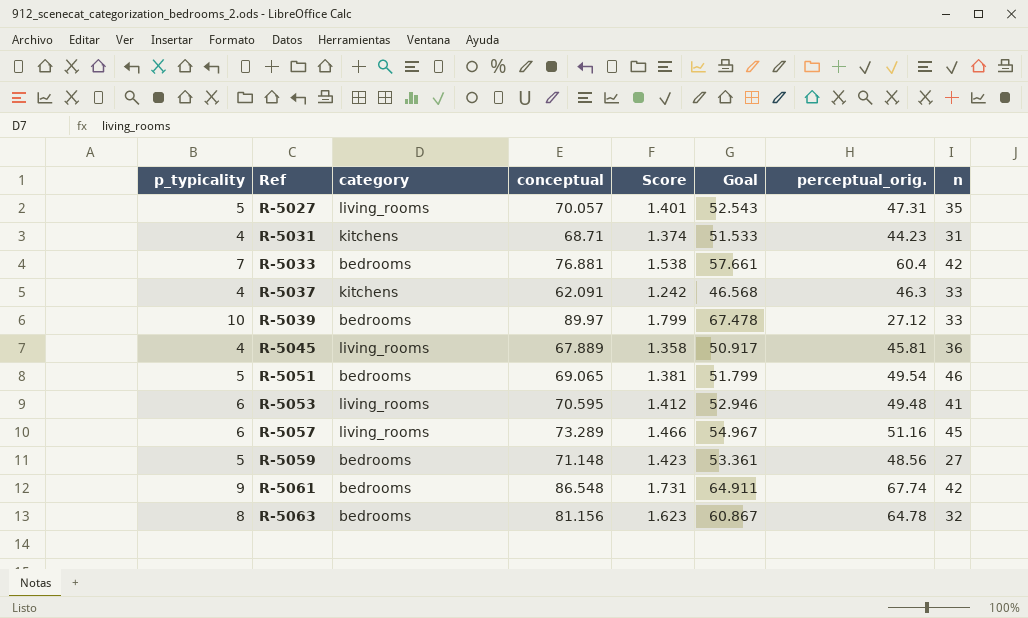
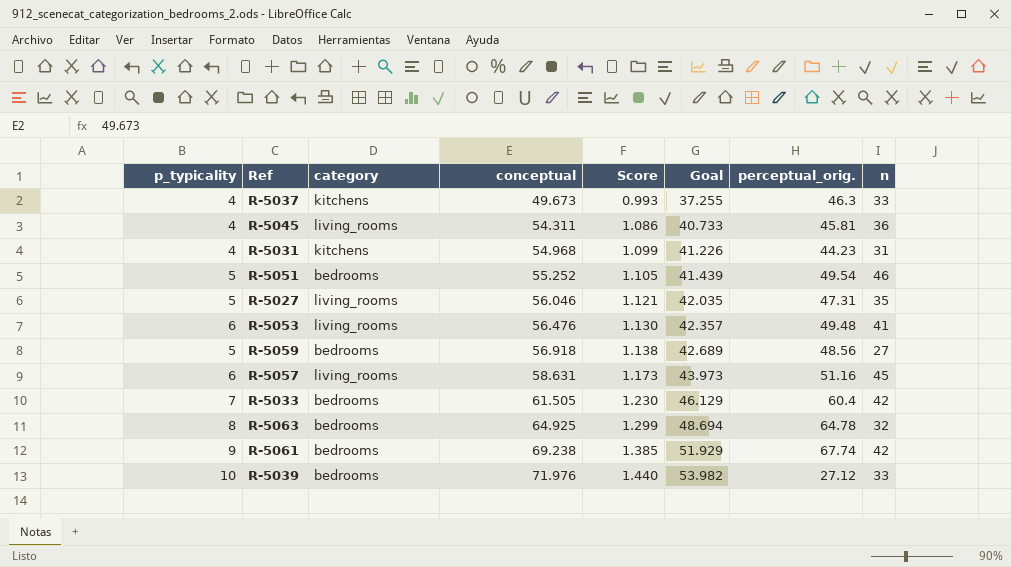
row order: Ref ascending -> conceptual ascending
R-5037 | conceptual: 62.091 -> 49.673
R-5037 | Score: 1.242 -> 0.993
R-5037 | Goal: 46.568 -> 37.255
R-5045 | conceptual: 67.889 -> 54.311
R-5045 | Score: 1.358 -> 1.086
R-5045 | Goal: 50.917 -> 40.733
R-5031 | conceptual: 68.71 -> 54.968
R-5031 | Score: 1.374 -> 1.099
R-5031 | Goal: 51.533 -> 41.226
R-5051 | conceptual: 69.065 -> 55.252
R-5051 | Score: 1.381 -> 1.105
R-5051 | Goal: 51.799 -> 41.439
R-5027 | conceptual: 70.057 -> 56.046
R-5027 | Score: 1.401 -> 1.121
R-5027 | Goal: 52.543 -> 42.035
R-5053 | conceptual: 70.595 -> 56.476
R-5053 | Score: 1.412 -> 1.130
R-5053 | Goal: 52.946 -> 42.357
R-5059 | conceptual: 71.148 -> 56.918
R-5059 | Score: 1.423 -> 1.138
R-5059 | Goal: 53.361 -> 42.689
R-5057 | conceptual: 73.289 -> 58.631
R-5057 | Score: 1.466 -> 1.173
R-5057 | Goal: 54.967 -> 43.973
R-5033 | conceptual: 76.881 -> 61.505
R-5033 | Score: 1.538 -> 1.230
R-5033 | Goal: 57.661 -> 46.129
R-5063 | conceptual: 81.156 -> 64.925
R-5063 | Score: 1.623 -> 1.299
R-5063 | Goal: 60.867 -> 48.694
R-5061 | conceptual: 86.548 -> 69.238
R-5061 | Score: 1.731 -> 1.385
R-5061 | Goal: 64.911 -> 51.929
R-5039 | conceptual: 89.97 -> 71.976
R-5039 | Score: 1.799 -> 1.440
R-5039 | Goal: 67.478 -> 53.982

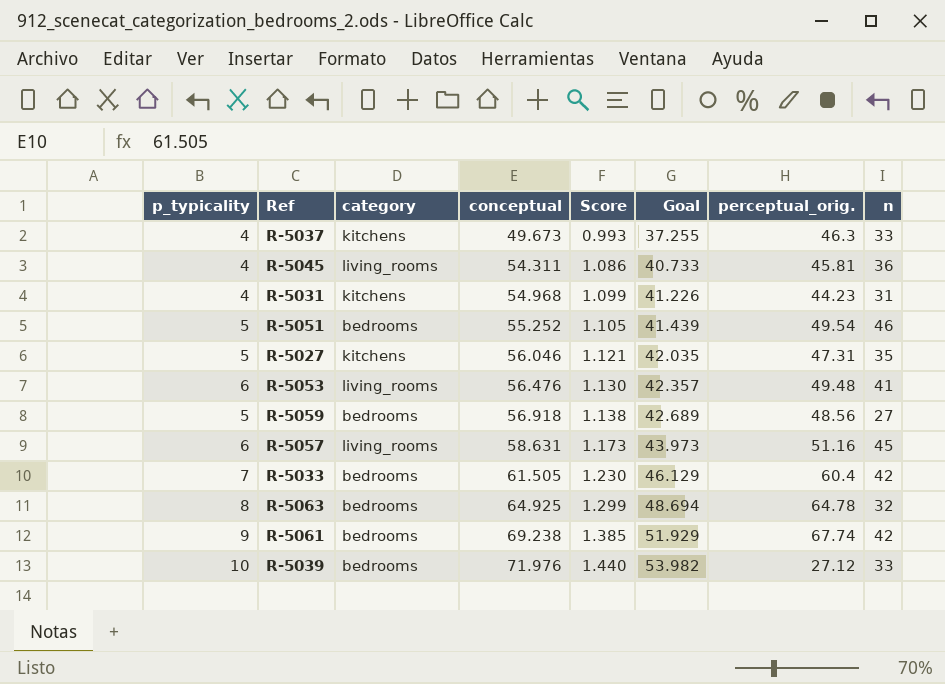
R-5027 | category: living_rooms -> kitchens

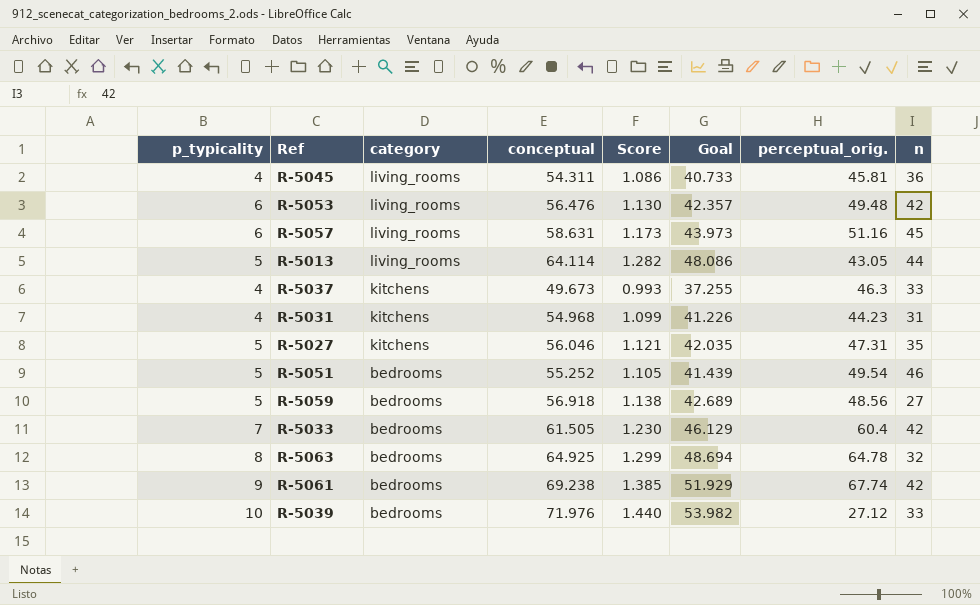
row order: conceptual ascending -> category descending
R-5053 | n: 41 -> 42
row R-5013: none -> 5 | living_rooms | 64.114 | 1.282 | 48.086 | 43.05 | 44

